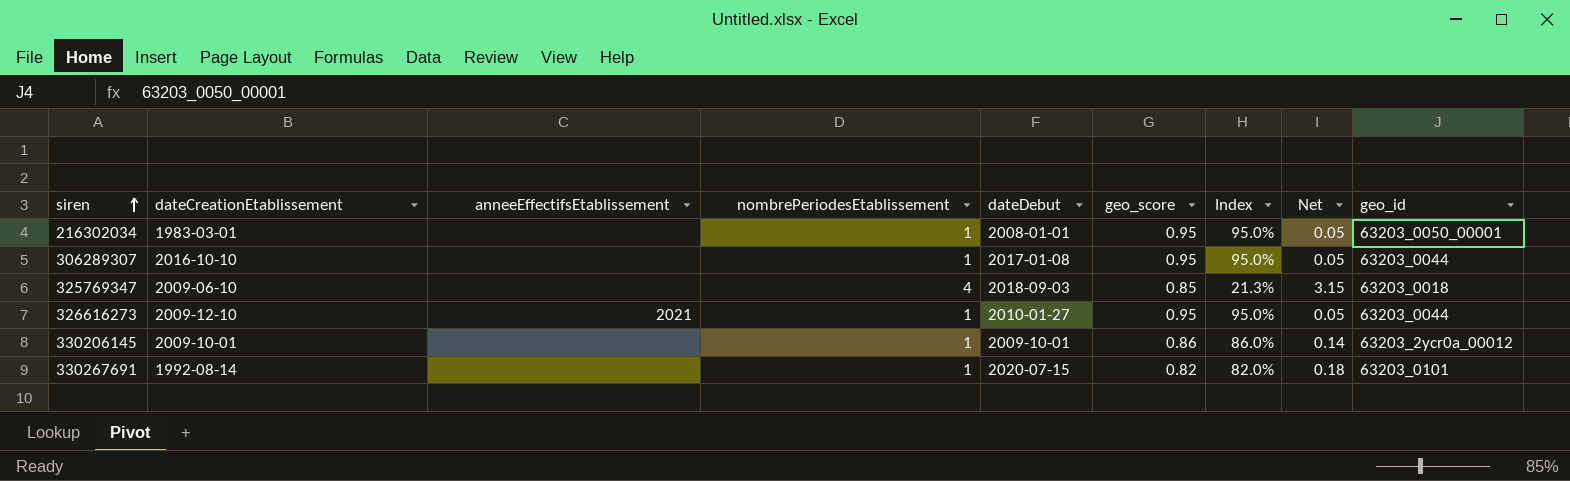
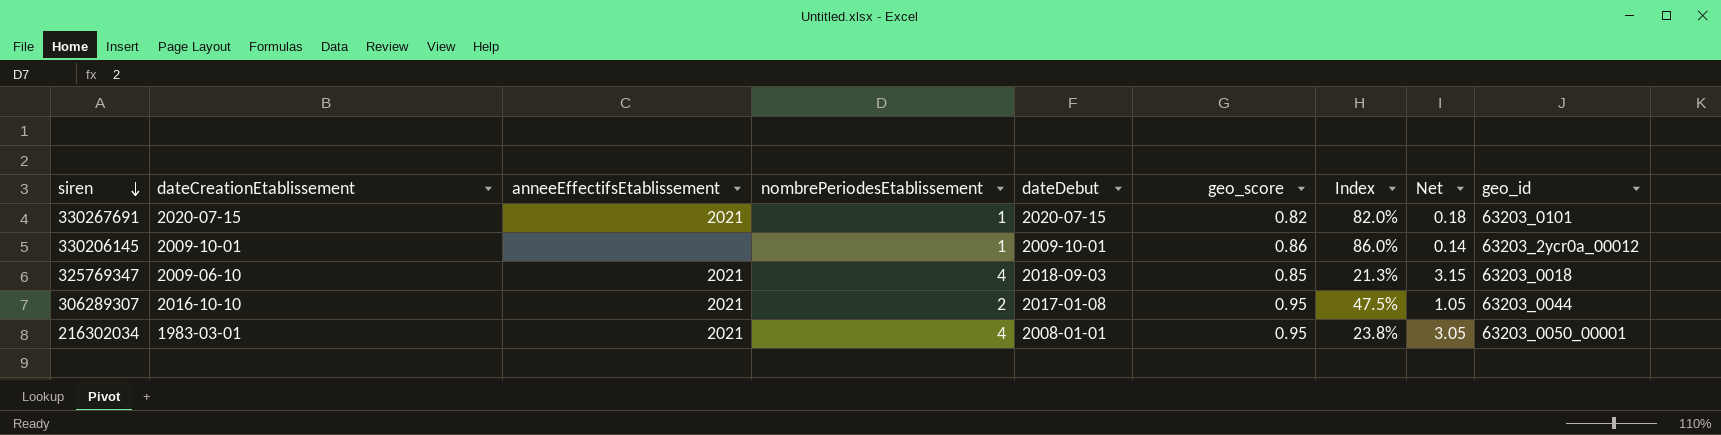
row order: siren ascending -> siren descending
row 326616273: 2009-12-10 | 2021 | 1 | 2010-01-27 | 0.95 | 95.0% | 0.05 | 63203_0044 -> none
330267691 | dateCreationEtablissement: 1992-08-14 -> 2020-07-15
330267691 | anneeEffectifsEtablissement: none -> 2021
325769347 | anneeEffectifsEtablissement: none -> 2021
306289307 | anneeEffectifsEtablissement: none -> 2021
306289307 | nombrePeriodesEtablissement: 1 -> 2
306289307 | Index: 95.0% -> 47.5%
306289307 | Net: 0.05 -> 1.05
216302034 | anneeEffectifsEtablissement: none -> 2021
216302034 | nombrePeriodesEtablissement: 1 -> 4
216302034 | Index: 95.0% -> 23.8%
216302034 | Net: 0.05 -> 3.05

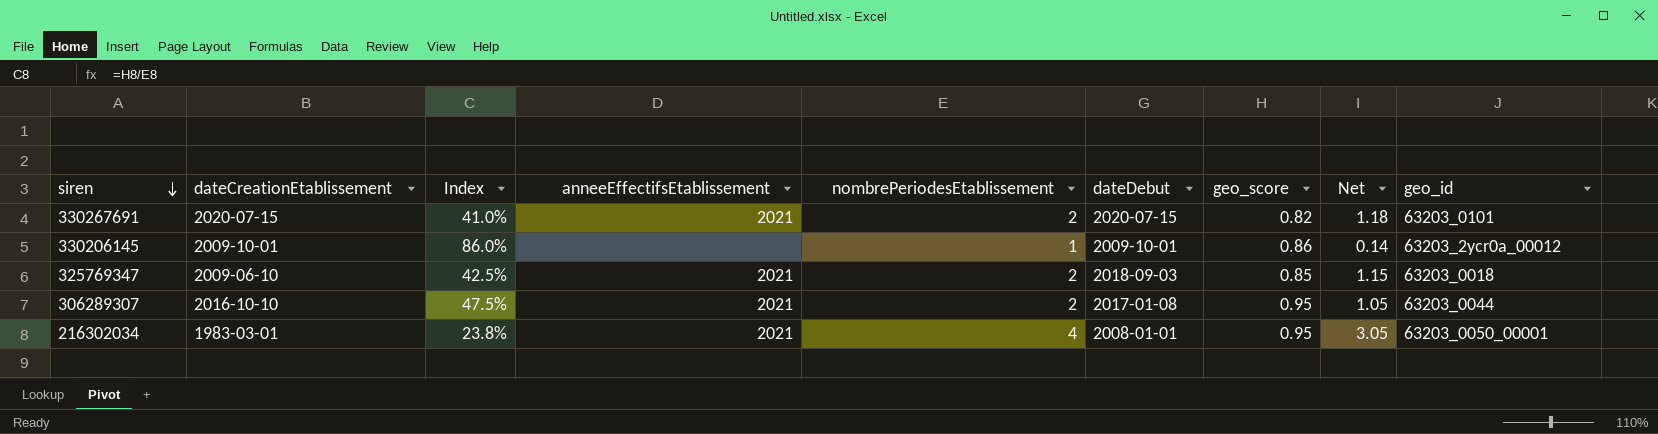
column Index | position: 7 -> 3
330267691 | Index: 82.0% -> 41.0%
330267691 | nombrePeriodesEtablissement: 1 -> 2
330267691 | Net: 0.18 -> 1.18
325769347 | Index: 21.3% -> 42.5%
325769347 | nombrePeriodesEtablissement: 4 -> 2
325769347 | Net: 3.15 -> 1.15

